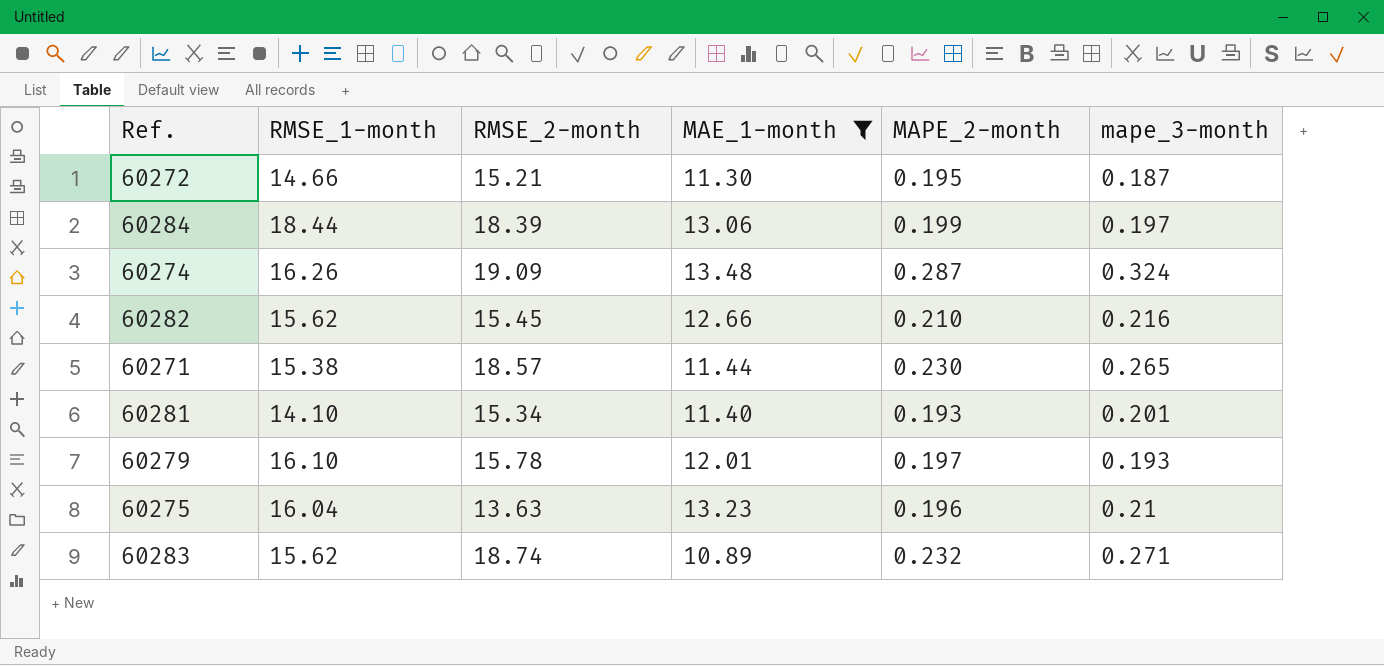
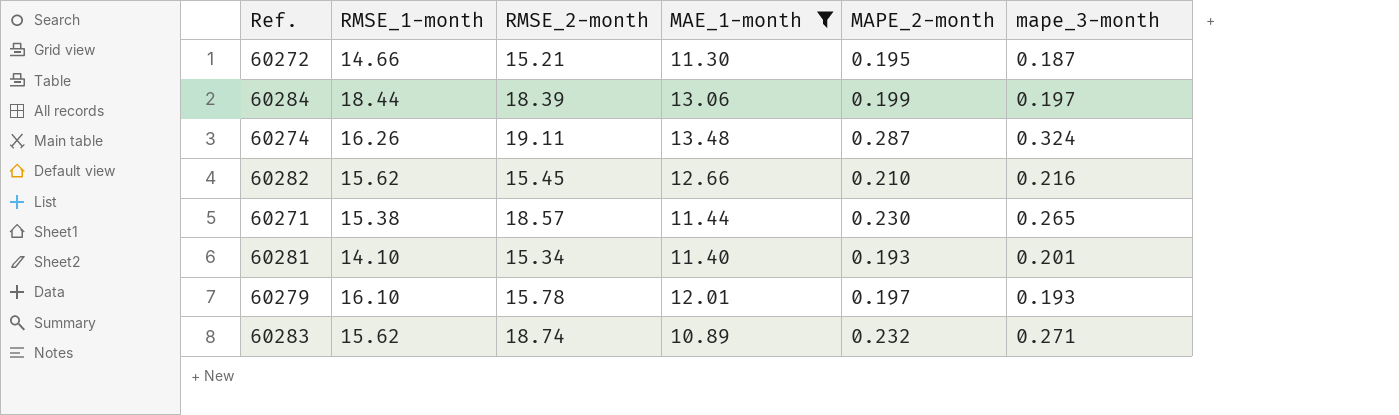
row 60275: 16.04 | 13.63 | 13.23 | 0.196 | 0.21 -> none
60274 | RMSE_2-month: 19.09 -> 19.11

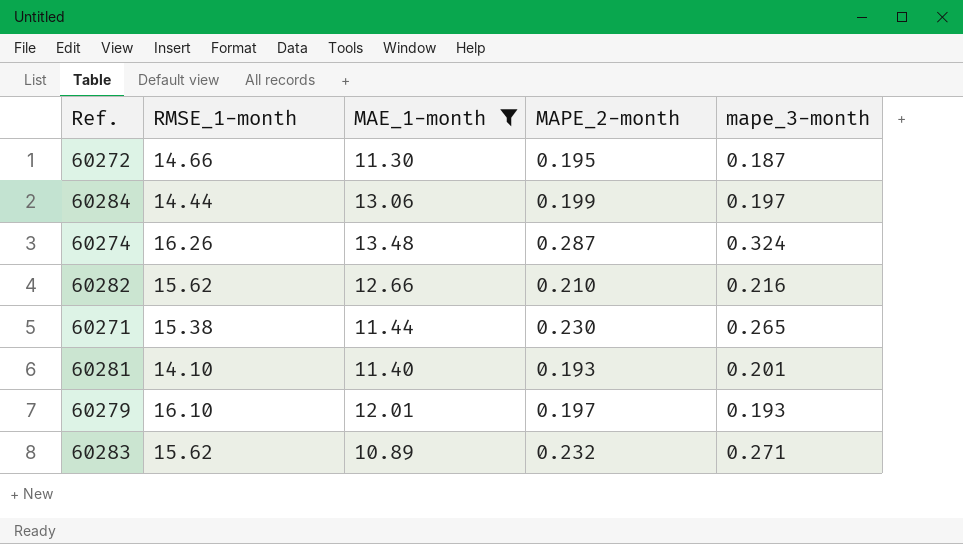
column RMSE_2-month | position: 3 -> none
60284 | RMSE_1-month: 18.44 -> 14.44

